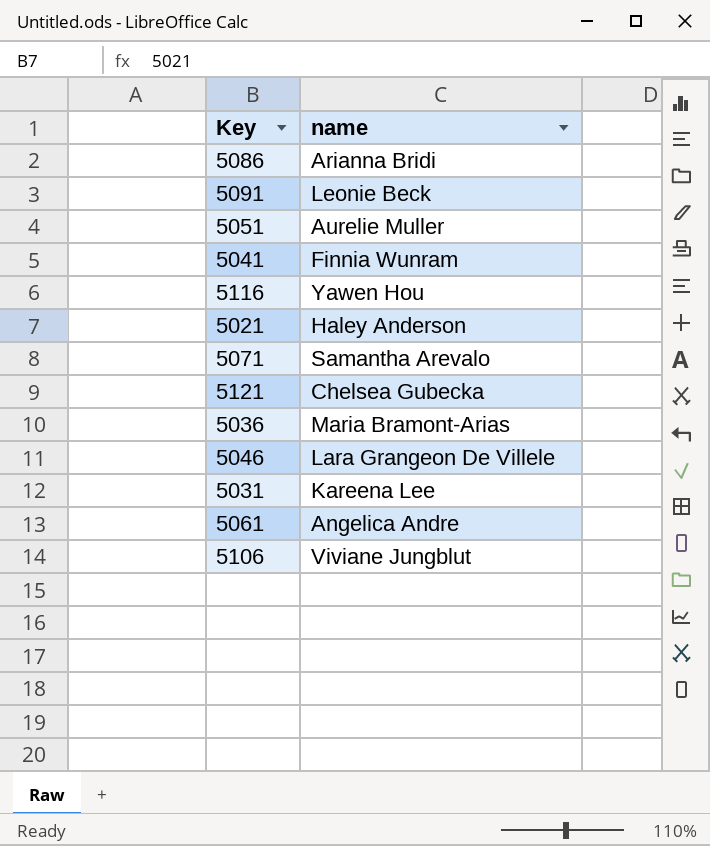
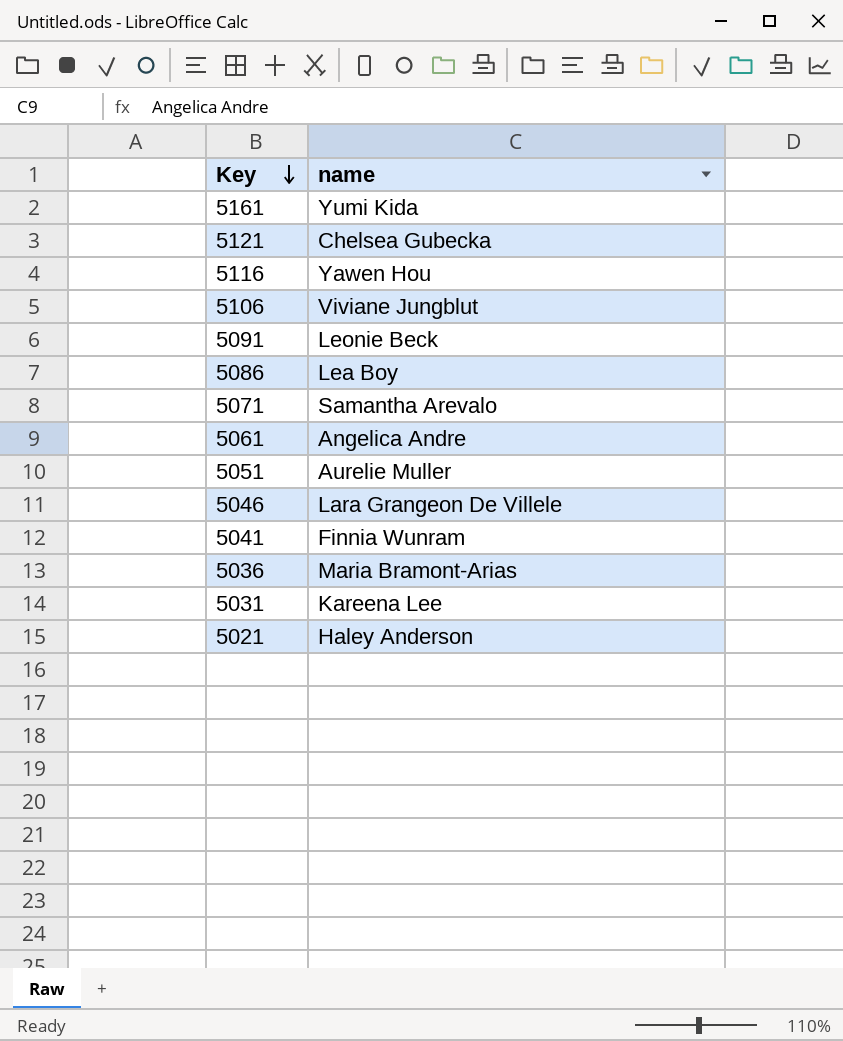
row order: none -> Key descending
row 5161: none -> Yumi Kida
5086 | name: Arianna Bridi -> Lea Boy

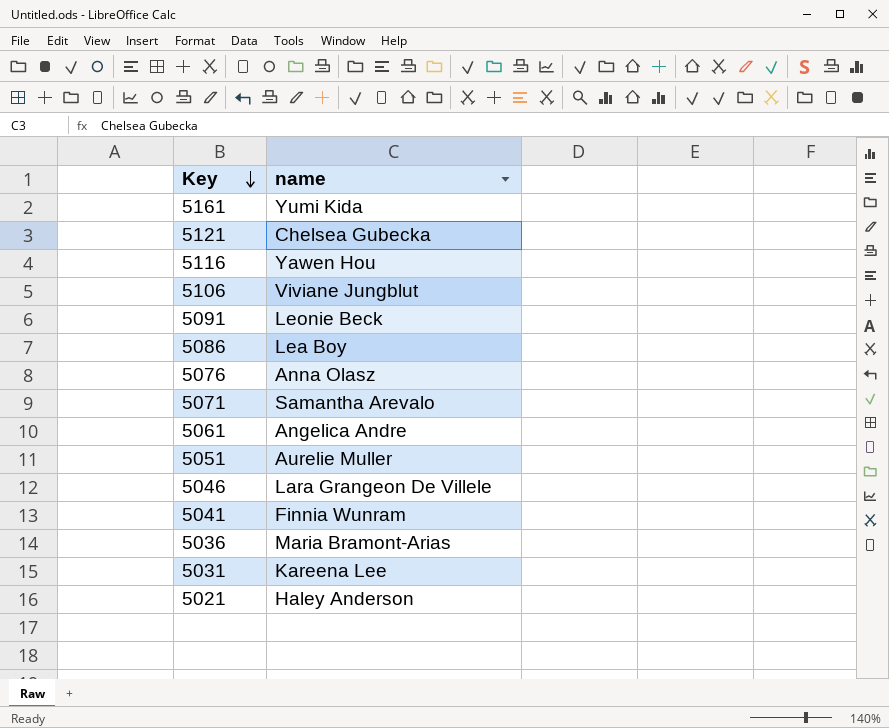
row 5076: none -> Anna Olasz

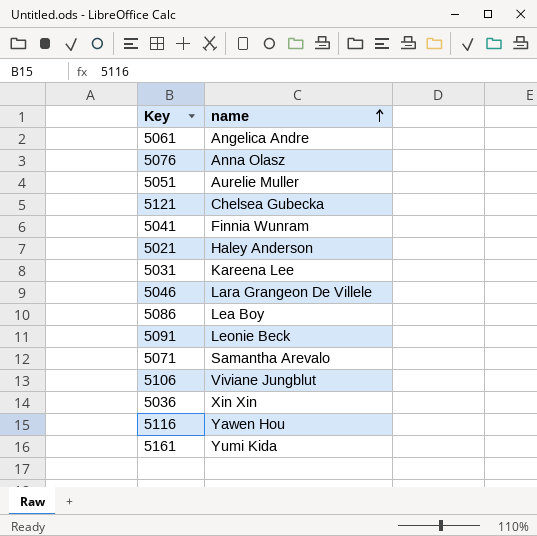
row order: Key descending -> name ascending
5036 | name: Maria Bramont-Arias -> Xin Xin

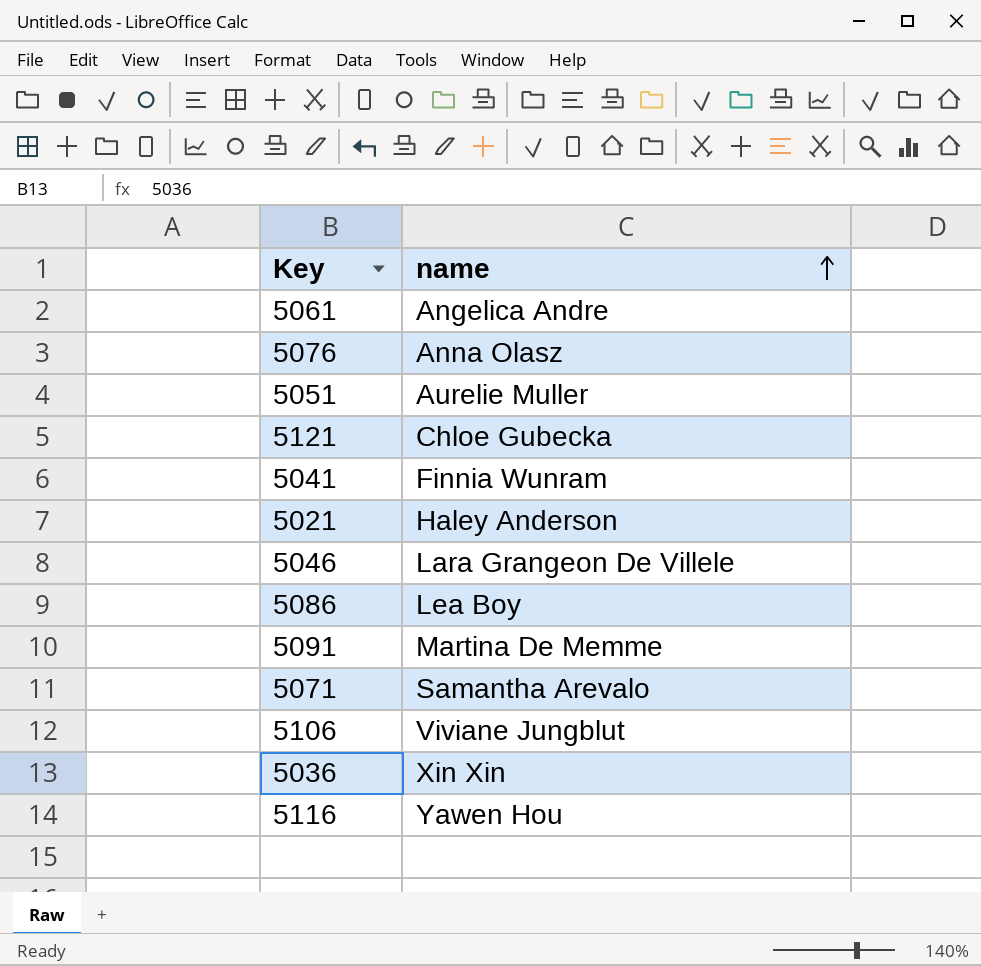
row 5031: Kareena Lee -> none
row 5161: Yumi Kida -> none
5121 | name: Chelsea Gubecka -> Chloe Gubecka
5091 | name: Leonie Beck -> Martina De Memme

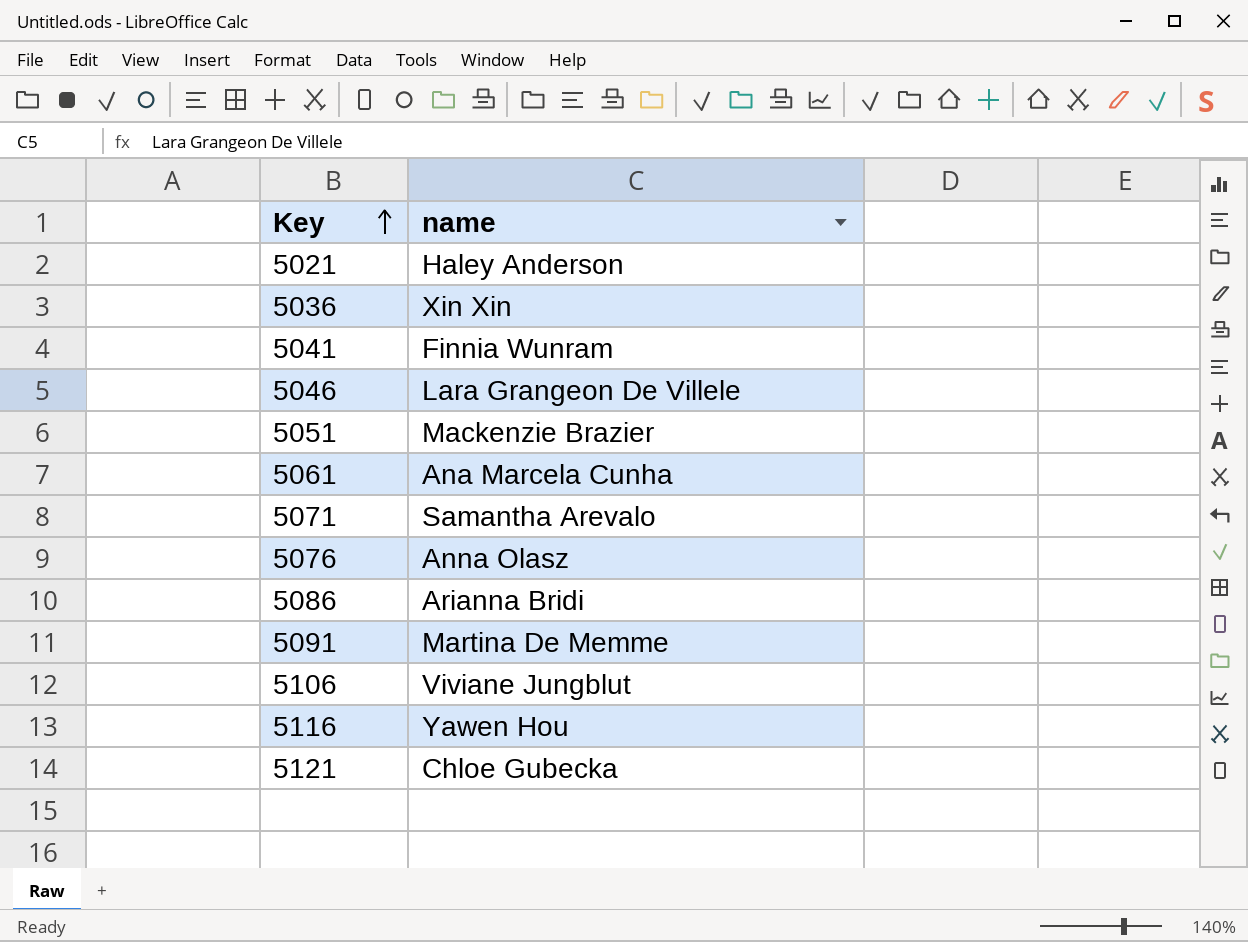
row order: name ascending -> Key ascending
5051 | name: Aurelie Muller -> Mackenzie Brazier
5061 | name: Angelica Andre -> Ana Marcela Cunha
5086 | name: Lea Boy -> Arianna Bridi

